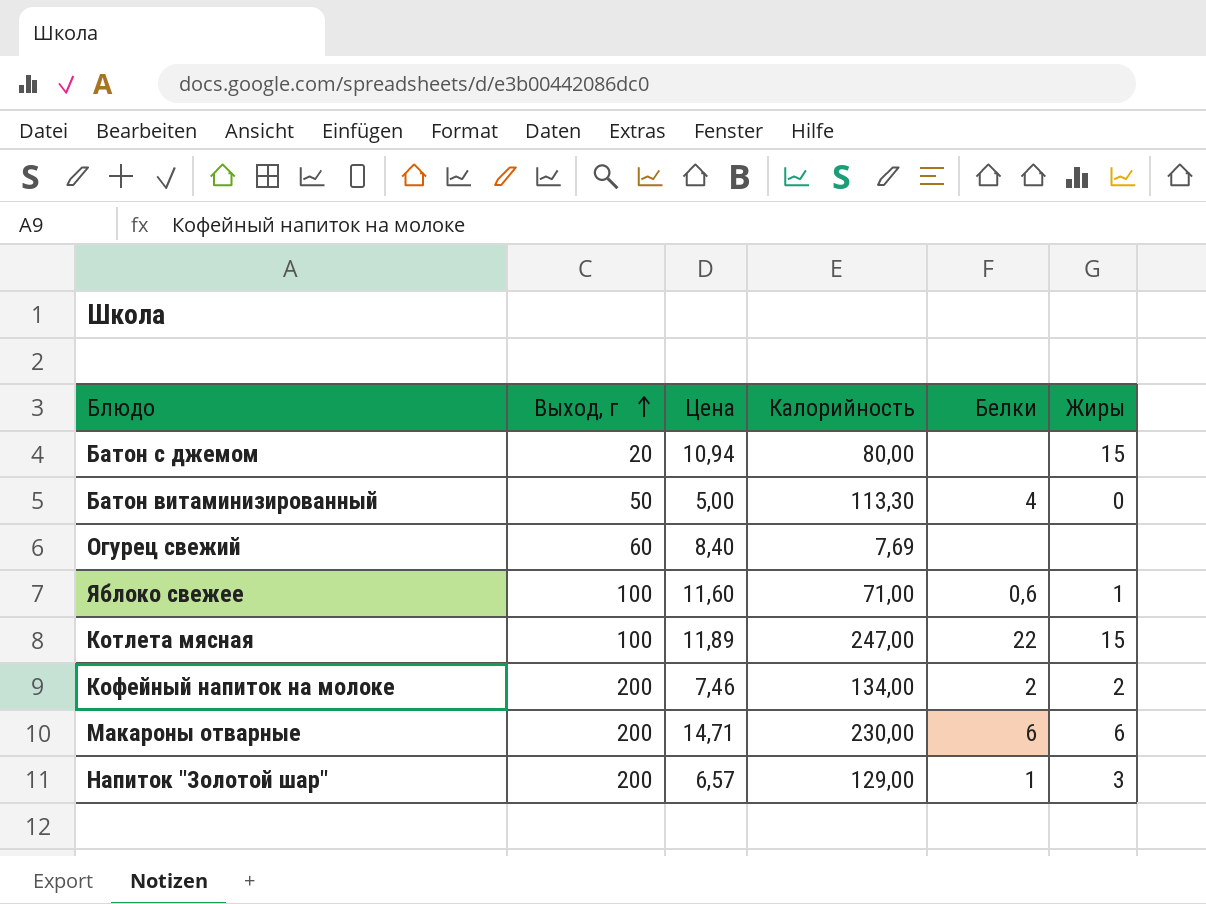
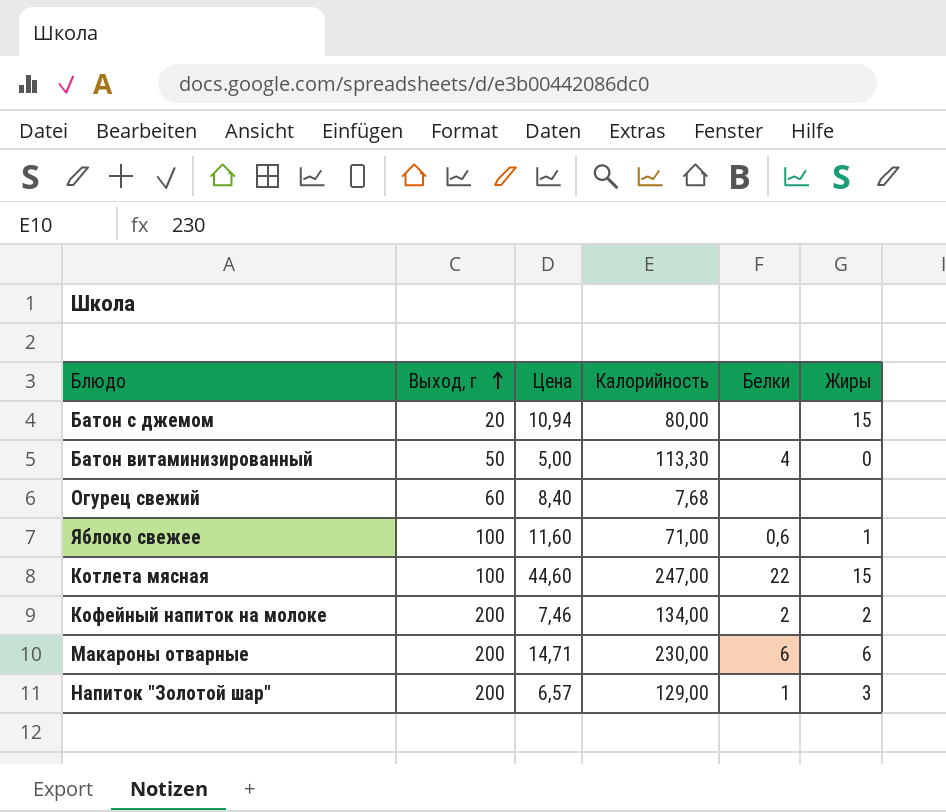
Огурец свежий | Калорийность: 7,69 -> 7,68
Котлета мясная | Цена: 11,89 -> 44,60

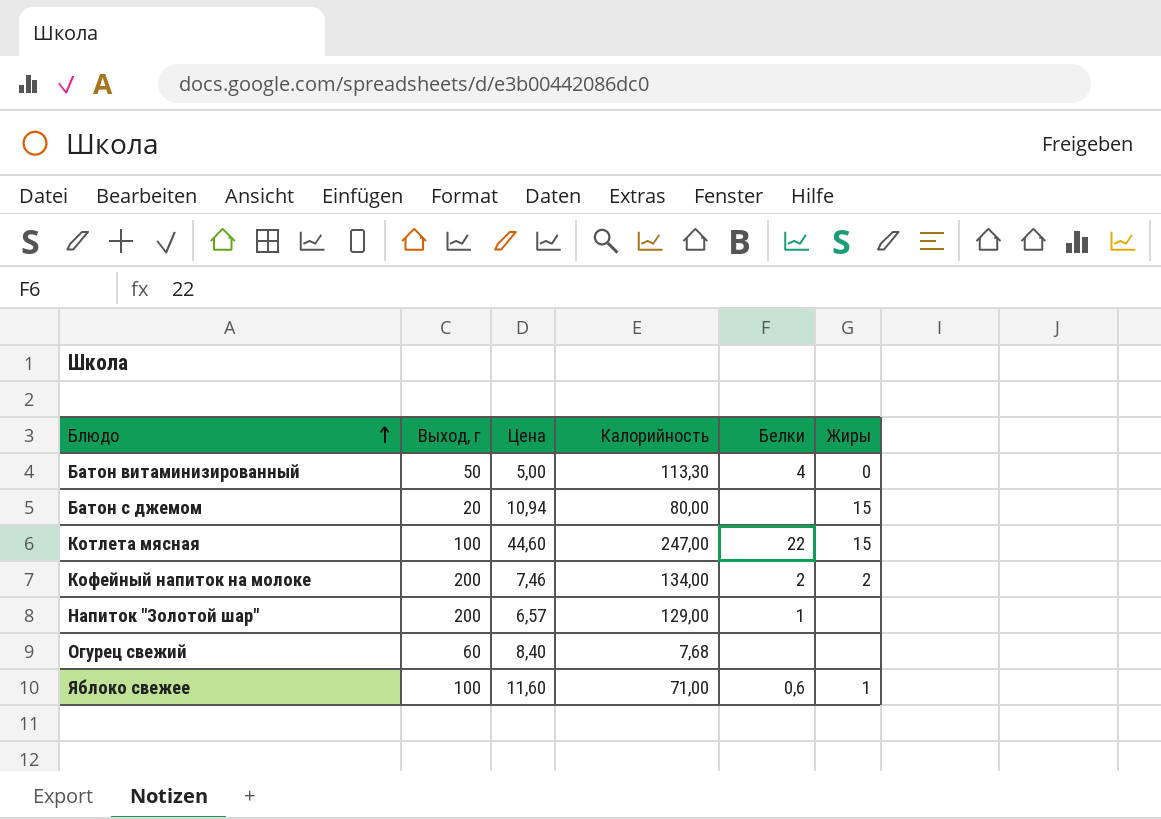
row order: Выход, г ascending -> Блюдо ascending
row Макароны отварные: 200 | 14,71 | 230,00 | 6 | 6 -> none
Напиток "Золотой шар" | Жиры: 3 -> none

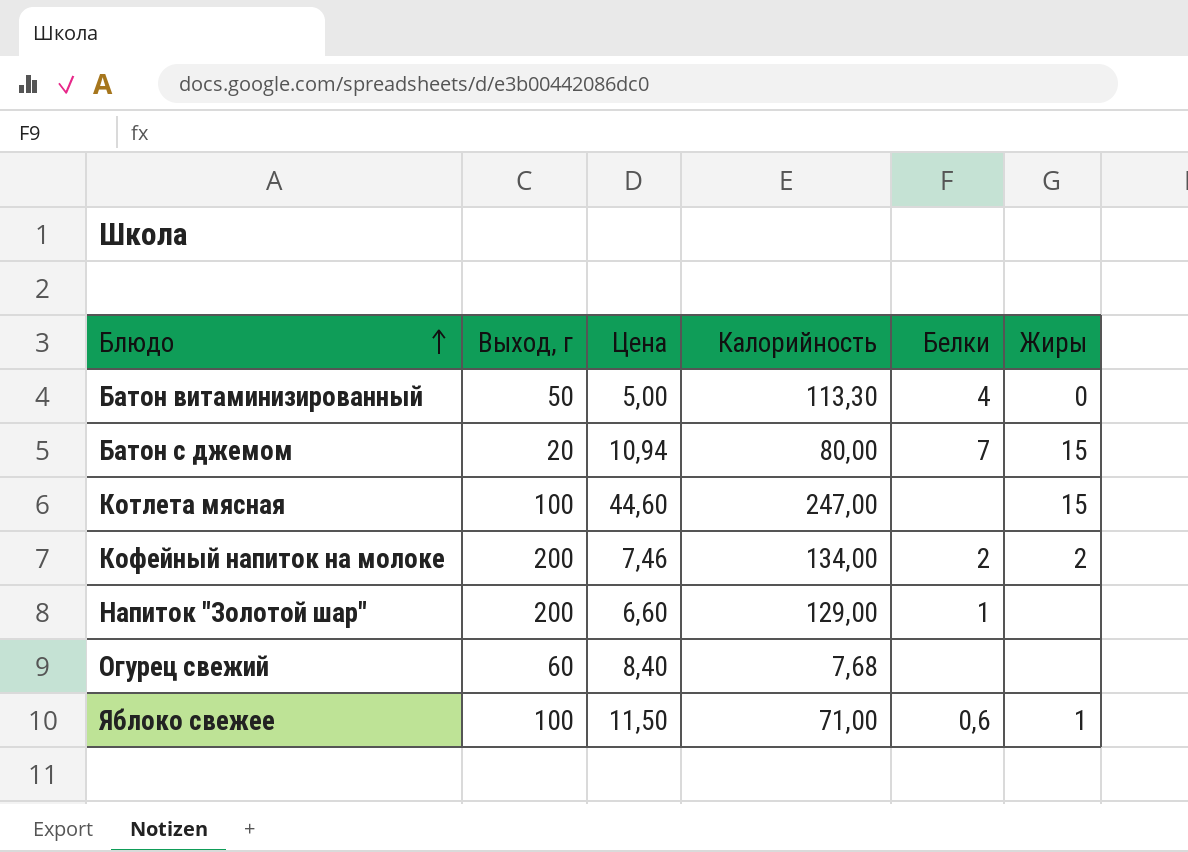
Батон с джемом | Белки: none -> 7
Котлета мясная | Белки: 22 -> none
Напиток "Золотой шар" | Цена: 6,57 -> 6,60
Яблоко свежее | Цена: 11,60 -> 11,50

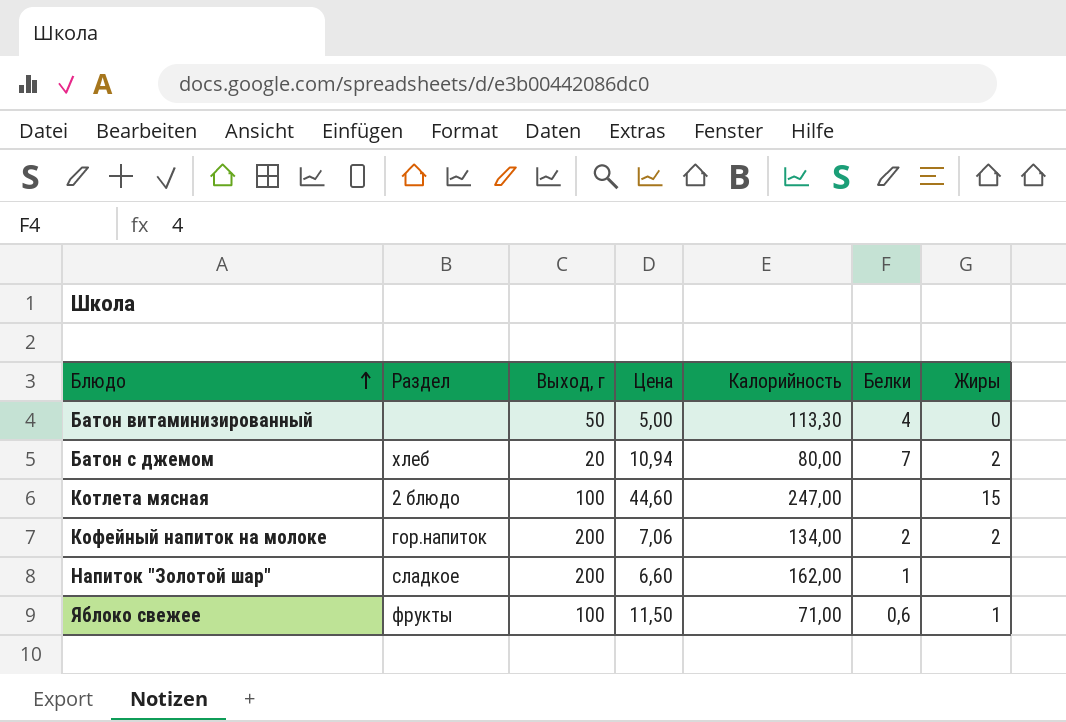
column Раздел | position: none -> 2
row Огурец свежий: 60 | 8,40 | 7,68 | none | none -> none
Батон с джемом | Жиры: 15 -> 2
Кофейный напиток на молоке | Цена: 7,46 -> 7,06
Напиток "Золотой шар" | Калорийность: 129,00 -> 162,00

